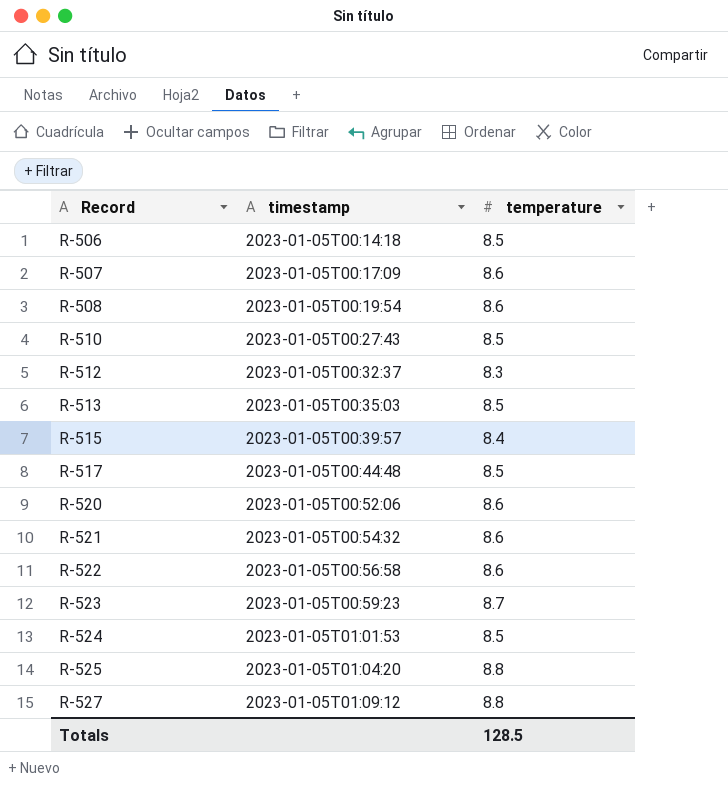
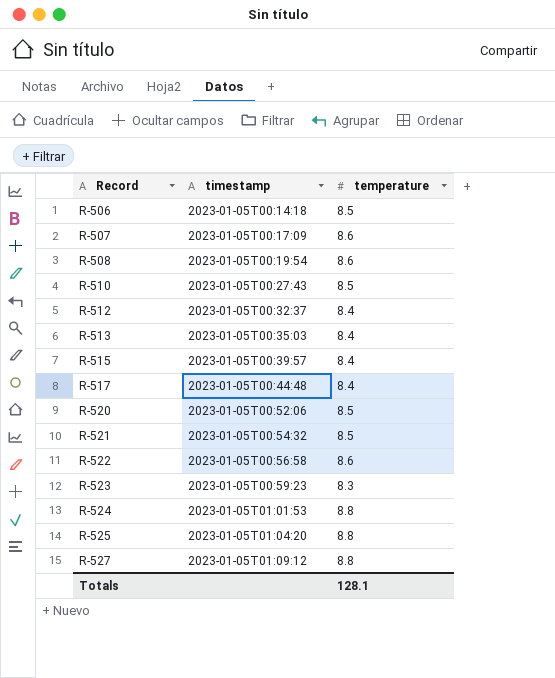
R-512 | temperature: 8.3 -> 8.4
R-513 | temperature: 8.5 -> 8.4
R-517 | temperature: 8.5 -> 8.4
R-520 | temperature: 8.6 -> 8.5
R-521 | temperature: 8.6 -> 8.5
R-523 | temperature: 8.7 -> 8.3
R-524 | temperature: 8.5 -> 8.8
Totals | temperature: 128.5 -> 128.1

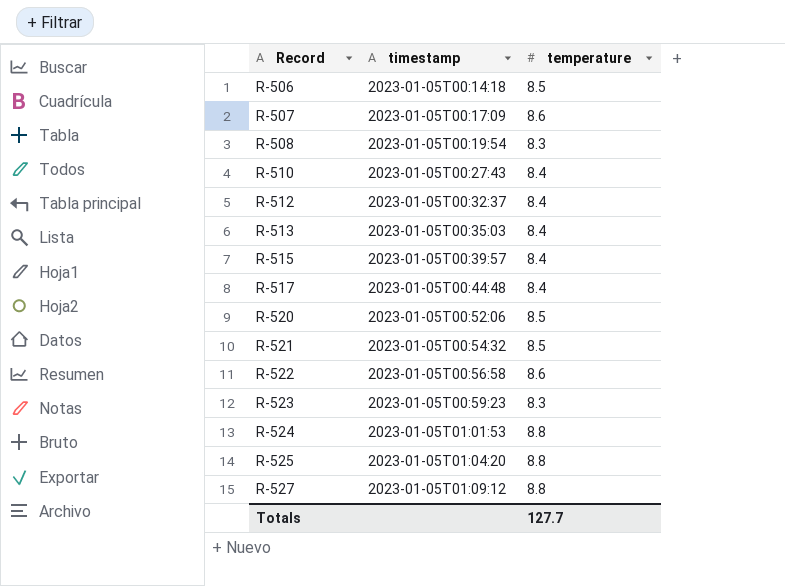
R-508 | temperature: 8.6 -> 8.3
R-510 | temperature: 8.5 -> 8.4
Totals | temperature: 128.1 -> 127.7

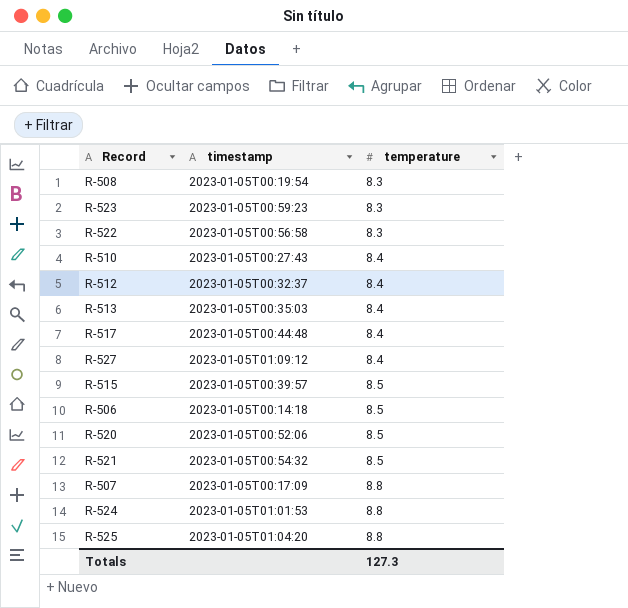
row order: Record ascending -> temperature ascending
R-522 | temperature: 8.6 -> 8.3
R-527 | temperature: 8.8 -> 8.4
R-515 | temperature: 8.4 -> 8.5
R-507 | temperature: 8.6 -> 8.8
Totals | temperature: 127.7 -> 127.3

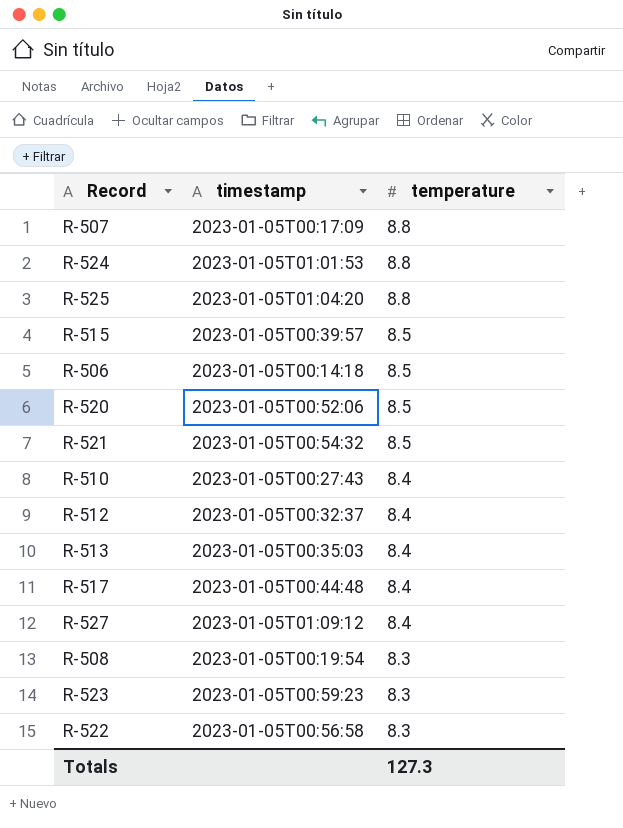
row order: temperature ascending -> temperature descending

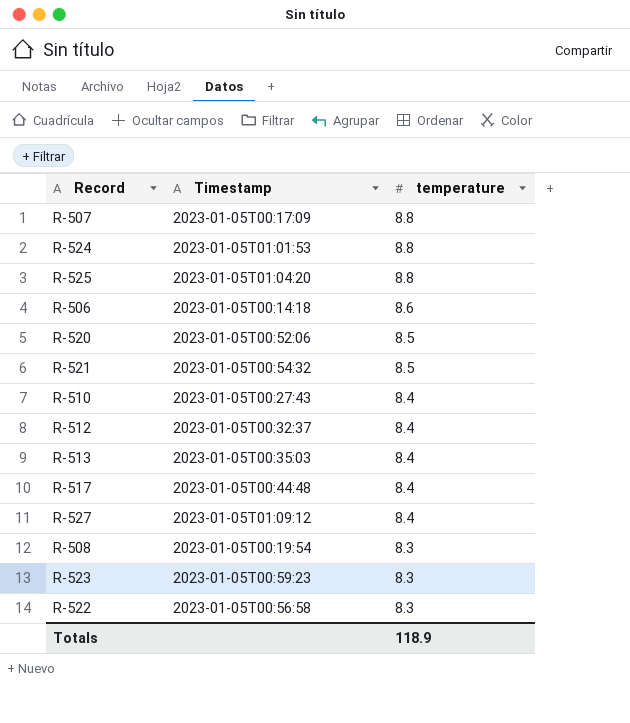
column name: timestamp -> Timestamp
row R-515: 2023-01-05T00:39:57 | 8.5 -> none
R-506 | temperature: 8.5 -> 8.6
Totals | temperature: 127.3 -> 118.9

